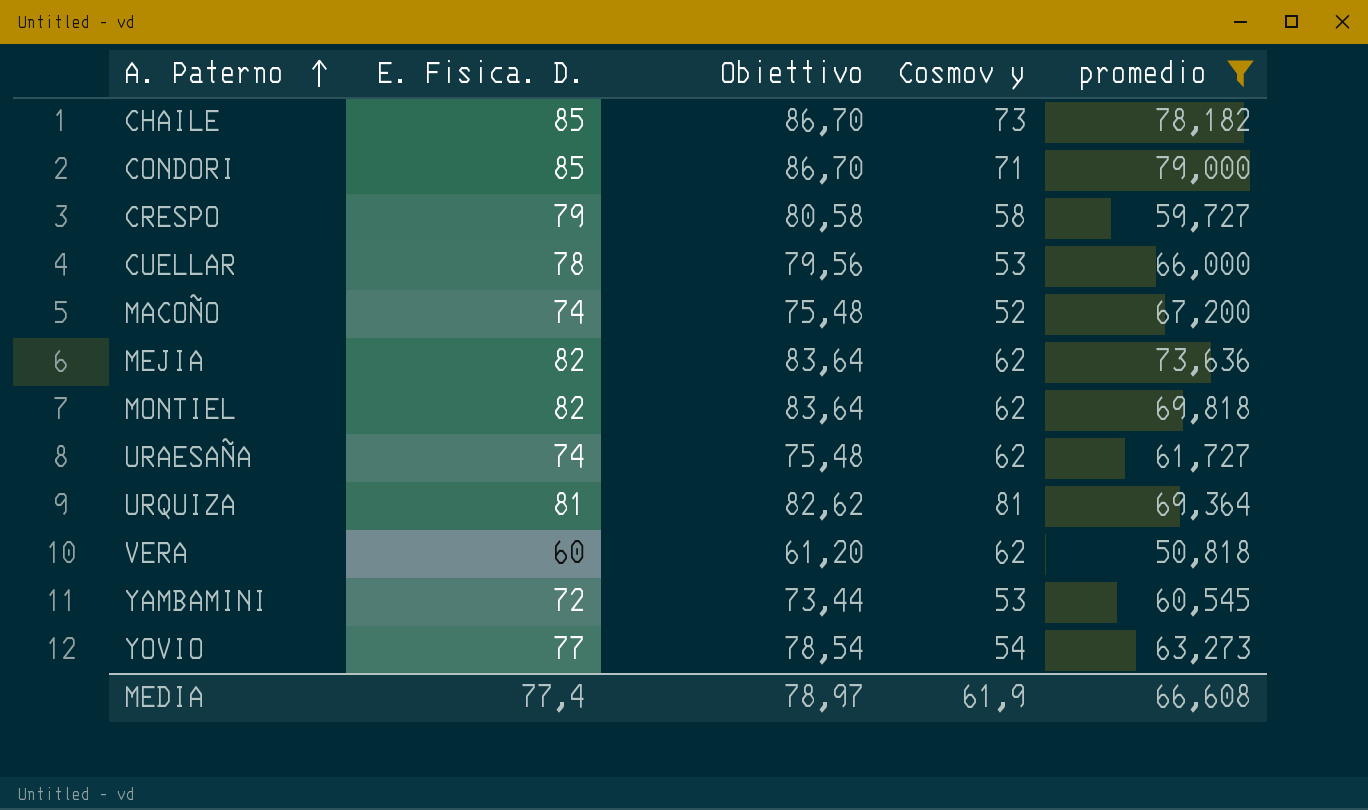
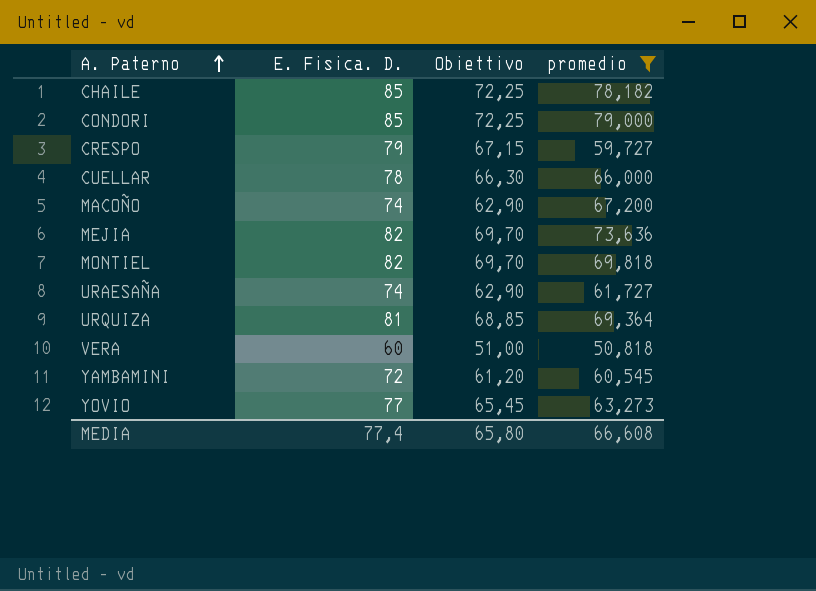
column Cosmov y | position: 4 -> none
column Obiettivo | formula: [E. Fisica. D.] * 1,02 -> [E. Fisica. D.] * 0,85
MEDIA | Obiettivo: 78,97 -> 65,80

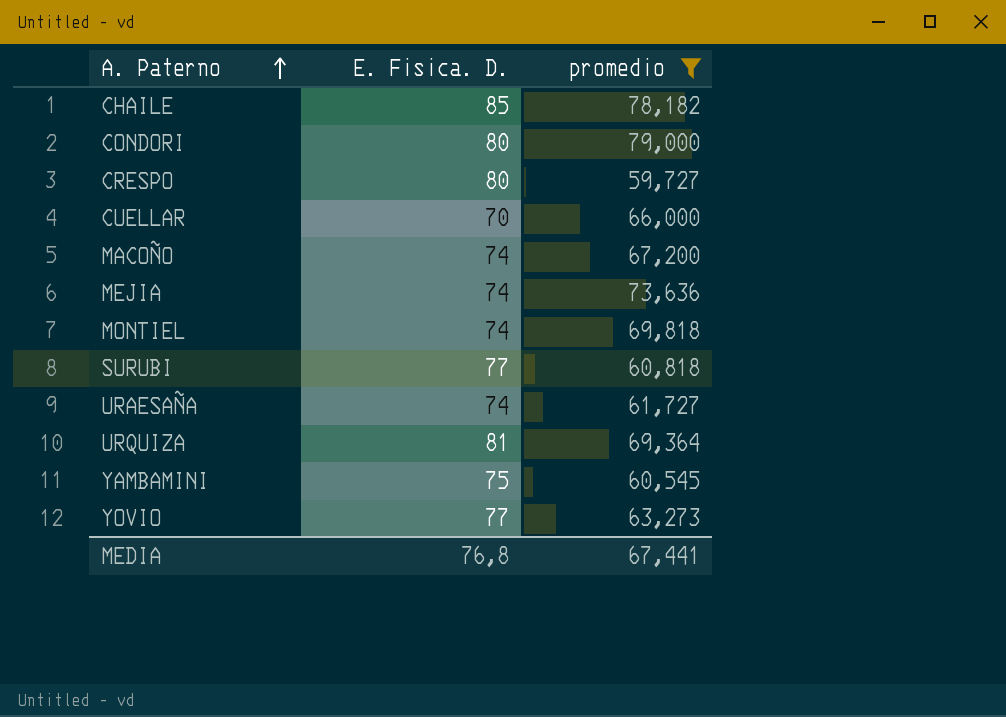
column Obiettivo | formula: [E. Fisica. D.] * 0,85 -> none
row VERA: 60 | 51,00 | 50,818 -> none
CONDORI | E. Fisica. D.: 85 -> 80
CRESPO | E. Fisica. D.: 79 -> 80
CUELLAR | E. Fisica. D.: 78 -> 70
MEJIA | E. Fisica. D.: 82 -> 74
MONTIEL | E. Fisica. D.: 82 -> 74
row SURUBI: none -> 77 | 60,818
YAMBAMINI | E. Fisica. D.: 72 -> 75
MEDIA | E. Fisica. D.: 77,4 -> 76,8
MEDIA | promedio: 66,608 -> 67,441

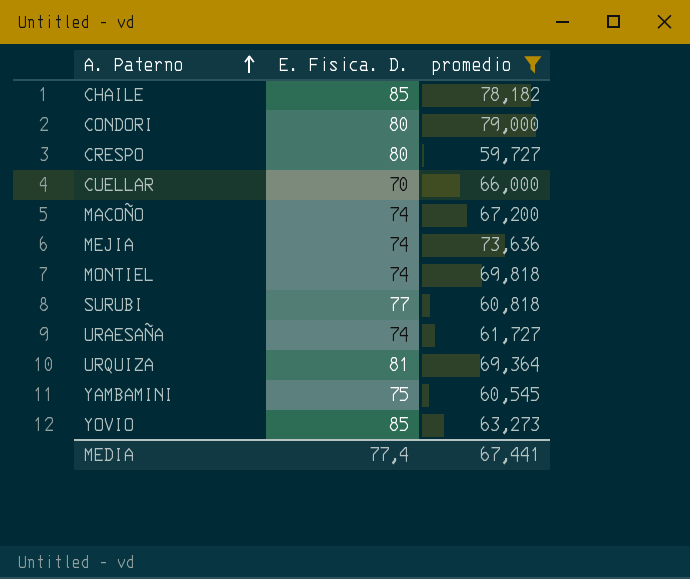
YOVIO | E. Fisica. D.: 77 -> 85
MEDIA | E. Fisica. D.: 76,8 -> 77,4

